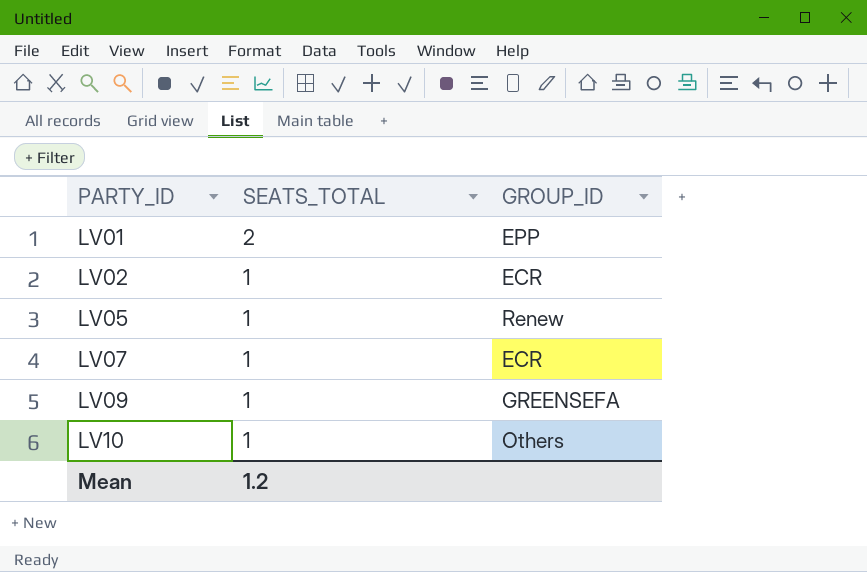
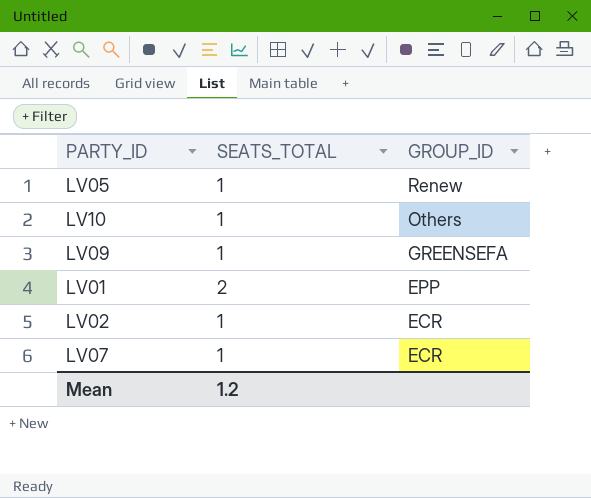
row order: PARTY_ID ascending -> GROUP_ID descending

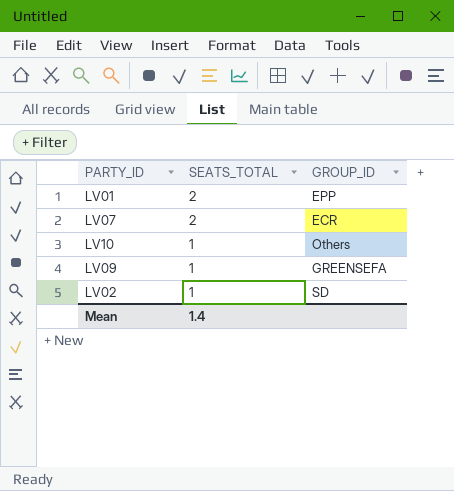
row order: GROUP_ID descending -> SEATS_TOTAL descending
row LV05: 1 | Renew -> none
LV07 | SEATS_TOTAL: 1 -> 2
LV02 | GROUP_ID: ECR -> SD
Mean | SEATS_TOTAL: 1.2 -> 1.4

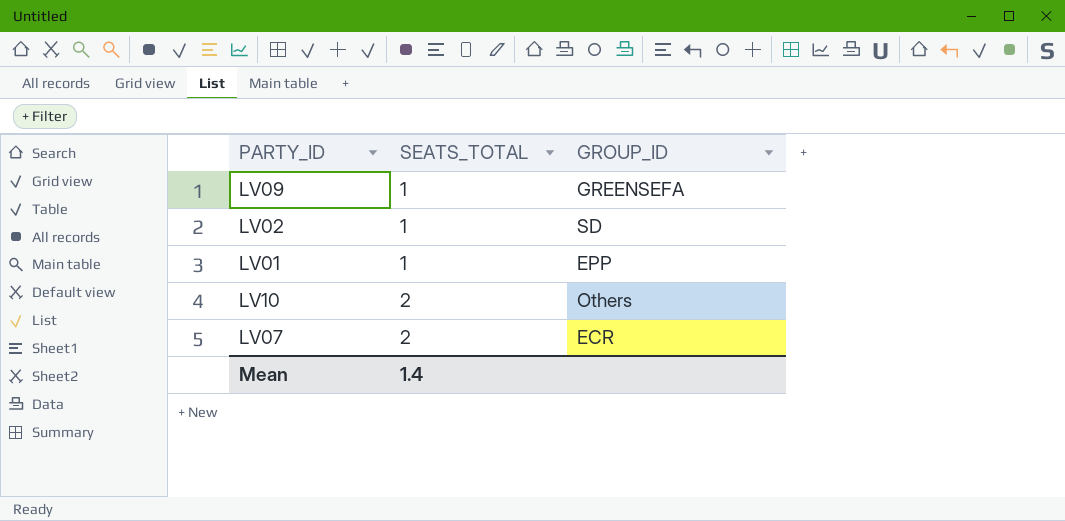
row order: SEATS_TOTAL descending -> SEATS_TOTAL ascending
LV01 | SEATS_TOTAL: 2 -> 1
LV10 | SEATS_TOTAL: 1 -> 2

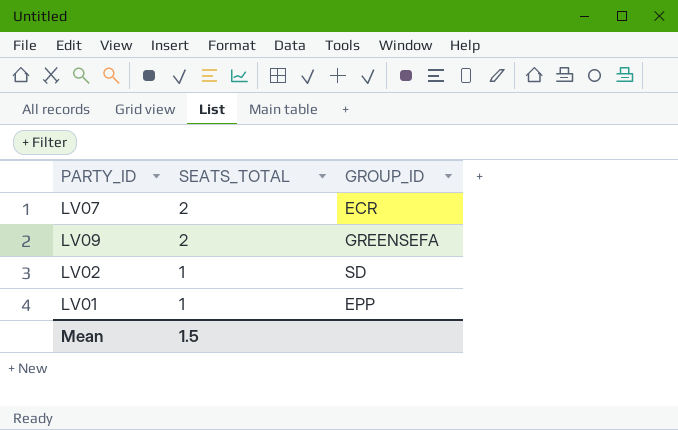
row order: SEATS_TOTAL ascending -> SEATS_TOTAL descending
row LV10: 2 | Others -> none
LV09 | SEATS_TOTAL: 1 -> 2
Mean | SEATS_TOTAL: 1.4 -> 1.5

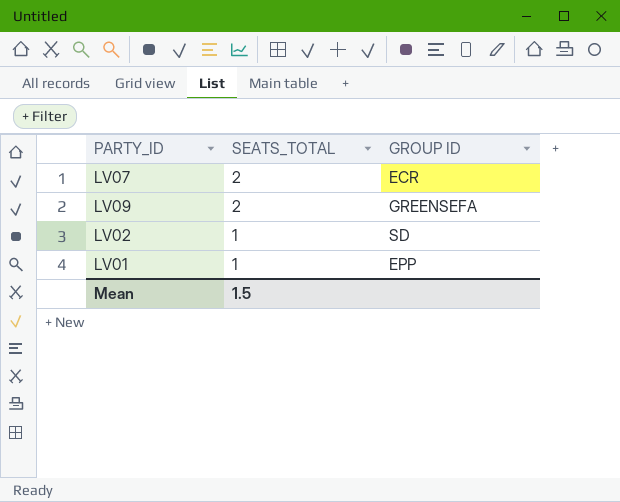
column name: GROUP_ID -> GROUP ID

